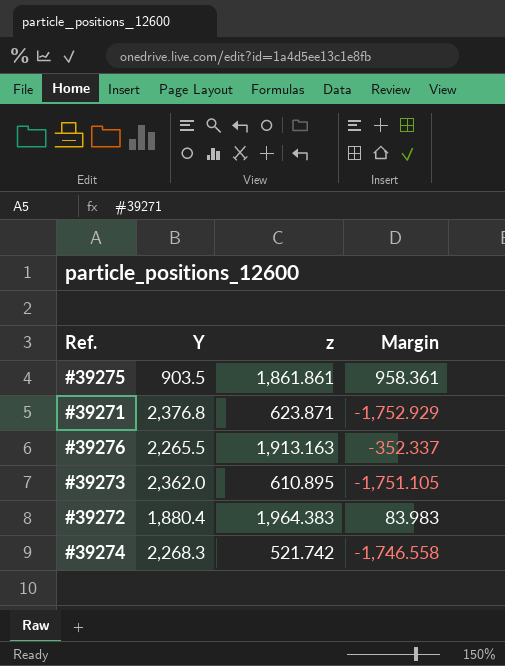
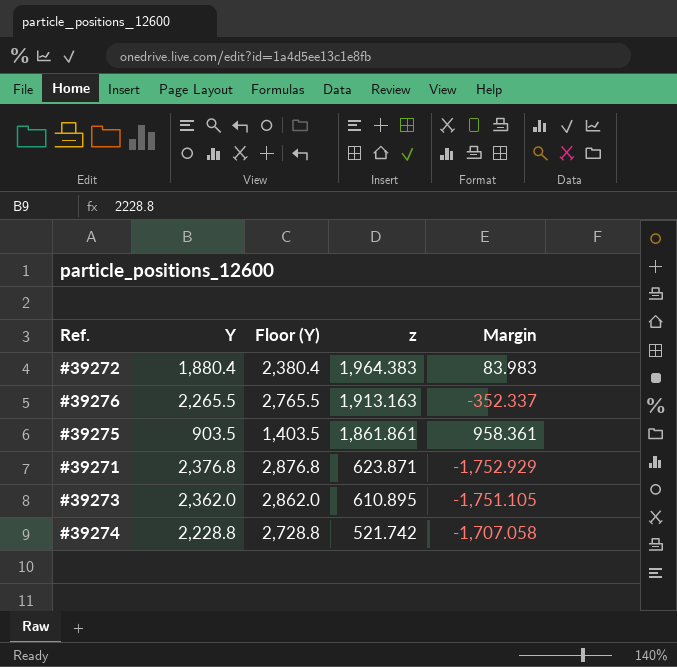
row order: none -> z descending
column Floor (Y) | formula: none -> [Y] + 500
#39274 | Y: 2,268.3 -> 2,228.8
#39274 | Margin: -1,746.558 -> -1,707.058

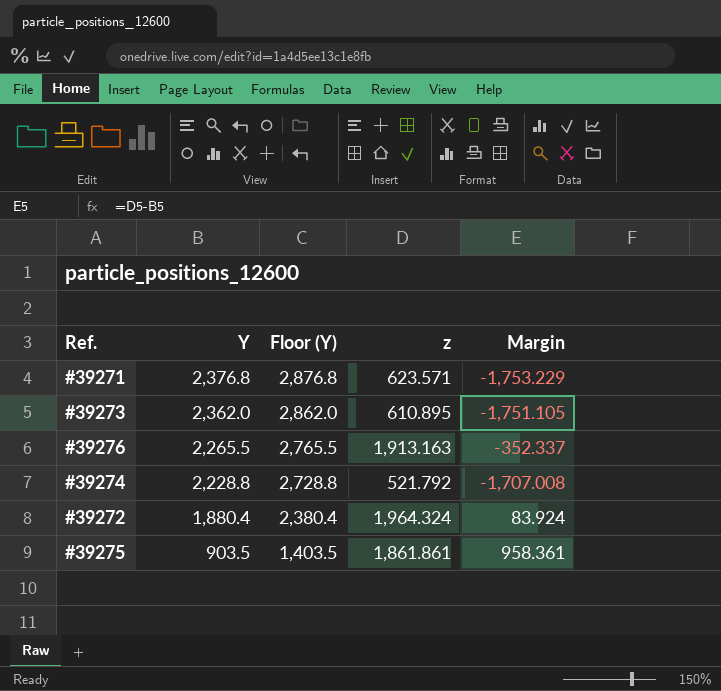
row order: z descending -> Y descending
#39271 | z: 623.871 -> 623.571
#39271 | Margin: -1,752.929 -> -1,753.229
#39274 | z: 521.742 -> 521.792
#39274 | Margin: -1,707.058 -> -1,707.008
#39272 | z: 1,964.383 -> 1,964.324
#39272 | Margin: 83.983 -> 83.924

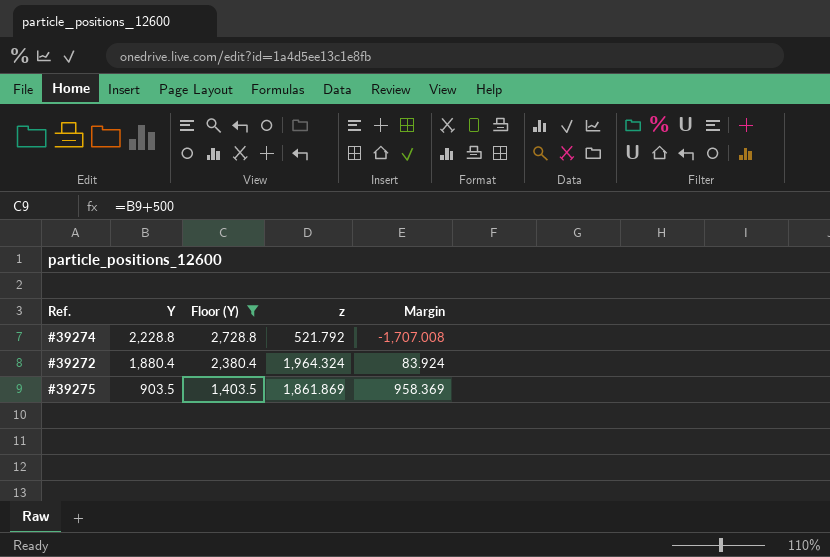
filter: none -> Floor (Y) <= 2,728.8
#39275 | z: 1,861.861 -> 1,861.869
#39275 | Margin: 958.361 -> 958.369

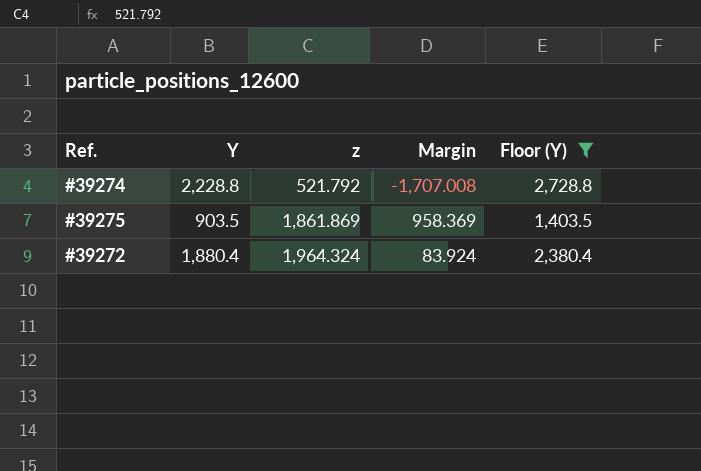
row order: Y descending -> z ascending
column Floor (Y) | position: 3 -> 5

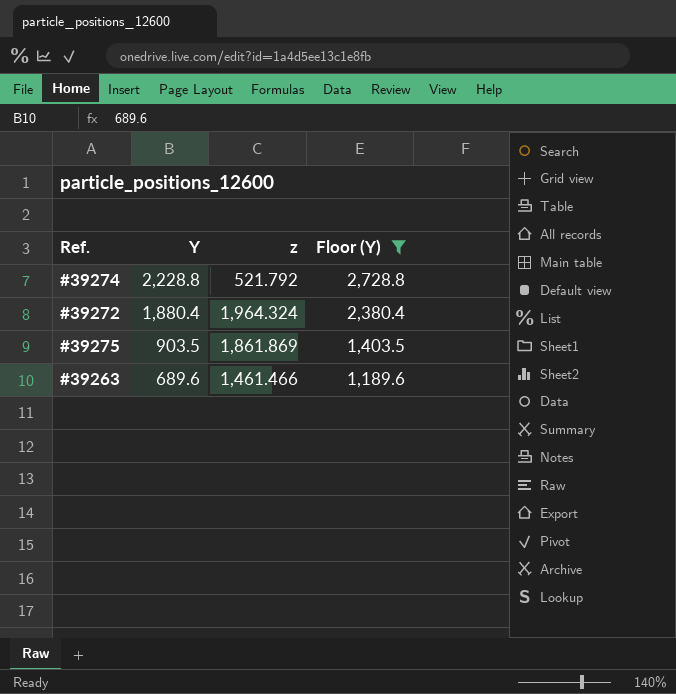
row order: z ascending -> Y descending
column Margin | formula: [z] - [Y] -> none
row #39263: none -> 689.6 | 1,461.466 | 1,189.6

